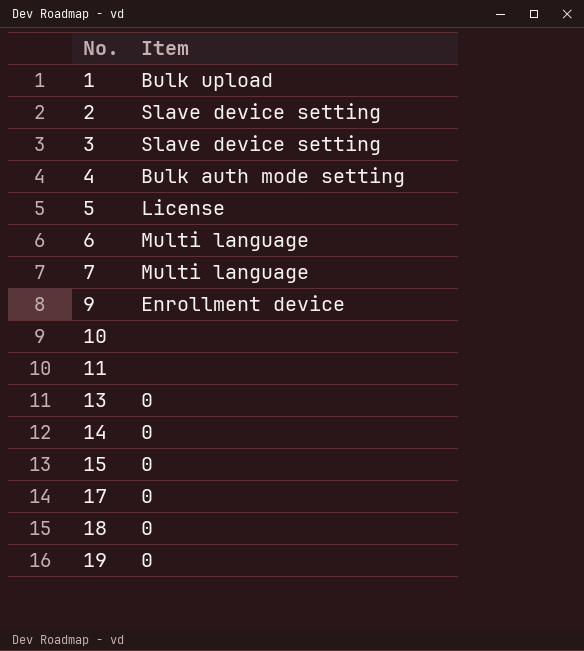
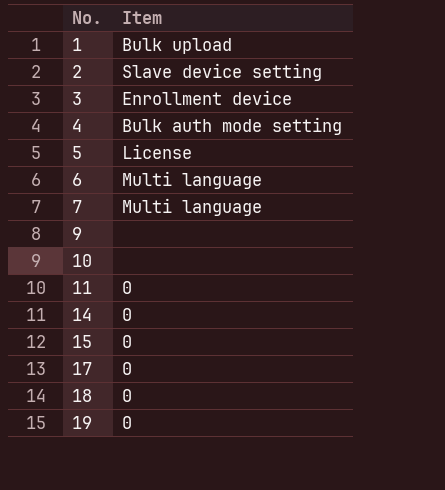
row 13: 0 -> none
3 | Item: Slave device setting -> Enrollment device
9 | Item: Enrollment device -> none
11 | Item: none -> 0

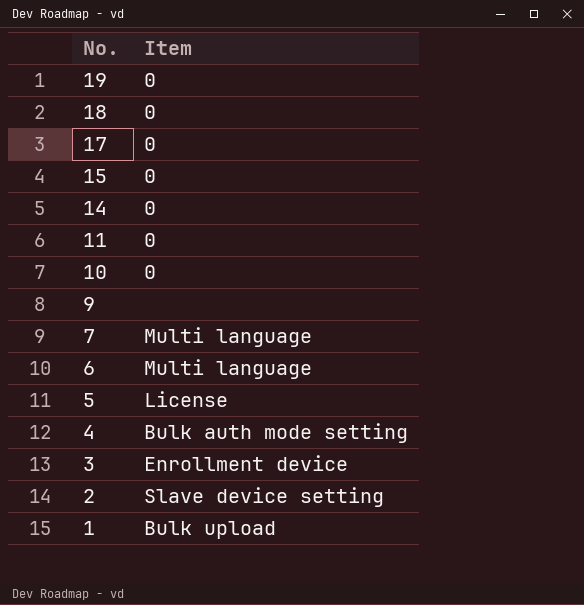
row order: No. ascending -> No. descending
10 | Item: none -> 0

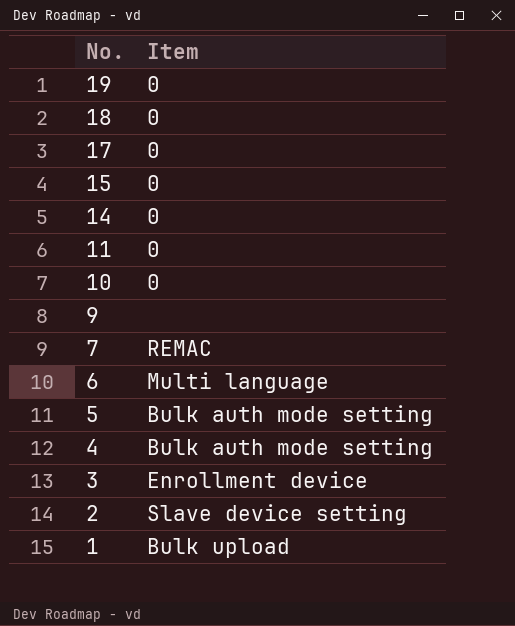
7 | Item: Multi language -> REMAC
5 | Item: License -> Bulk auth mode setting

